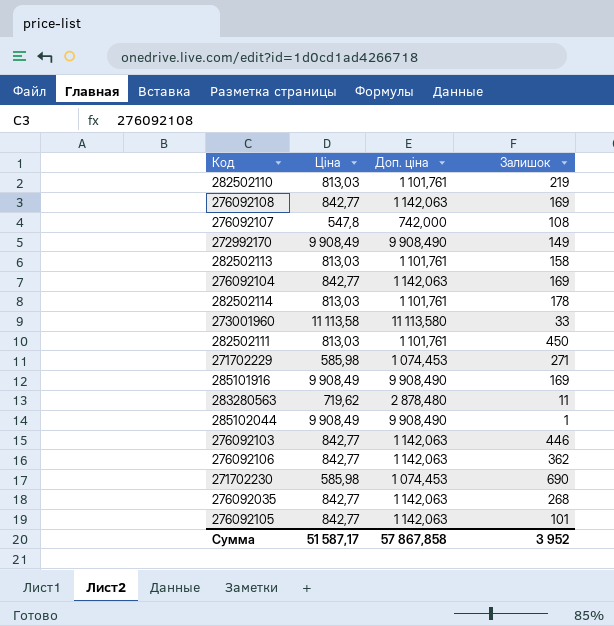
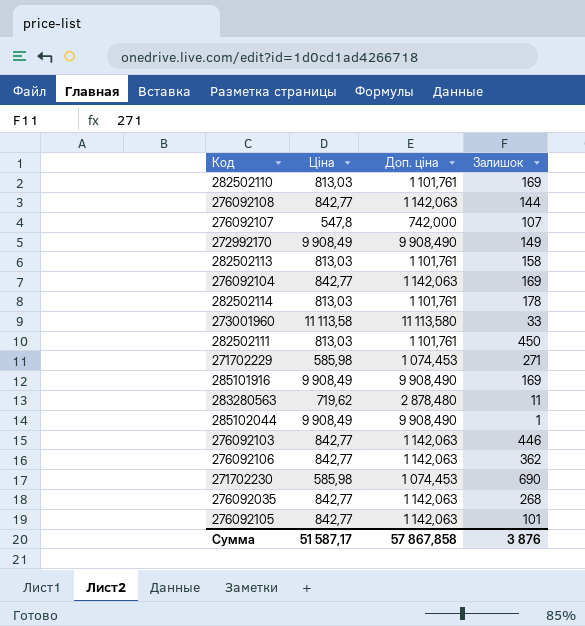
282502110 | Залишок: 219 -> 169
276092108 | Залишок: 169 -> 144
276092107 | Залишок: 108 -> 107
Сумма | Залишок: 3 952 -> 3 876

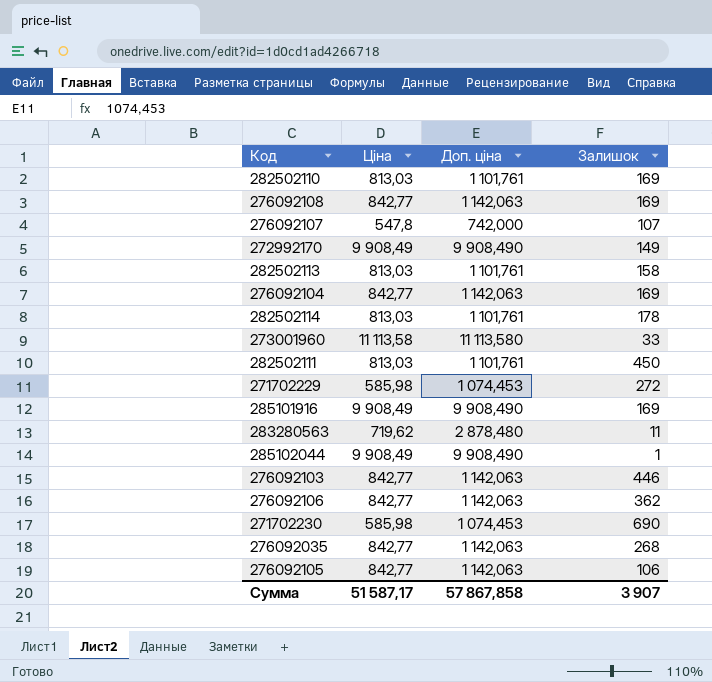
276092108 | Залишок: 144 -> 169
271702229 | Залишок: 271 -> 272
276092105 | Залишок: 101 -> 106
Сумма | Залишок: 3 876 -> 3 907

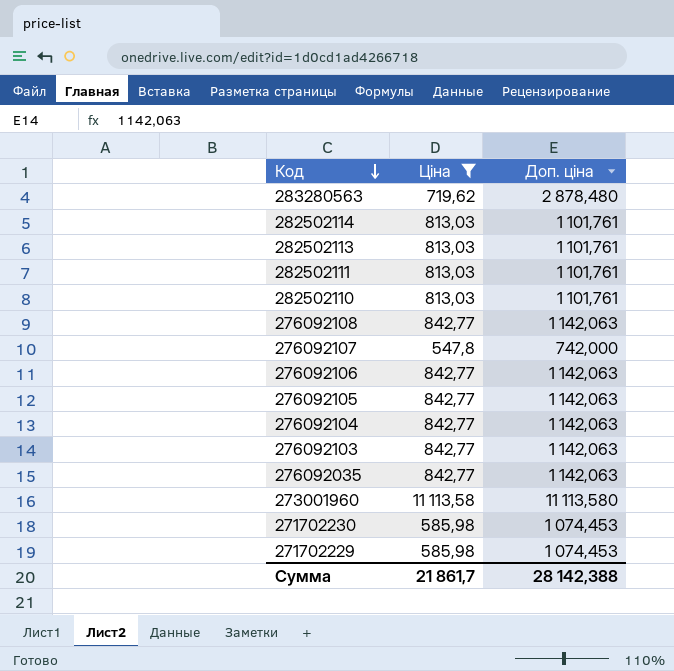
filter: none -> Ціна != 9 908,49
row order: none -> Код descending
column Залишок | position: 4 -> none
Сумма | Ціна: 51 587,17 -> 21 861,7
Сумма | Доп. ціна: 57 867,858 -> 28 142,388

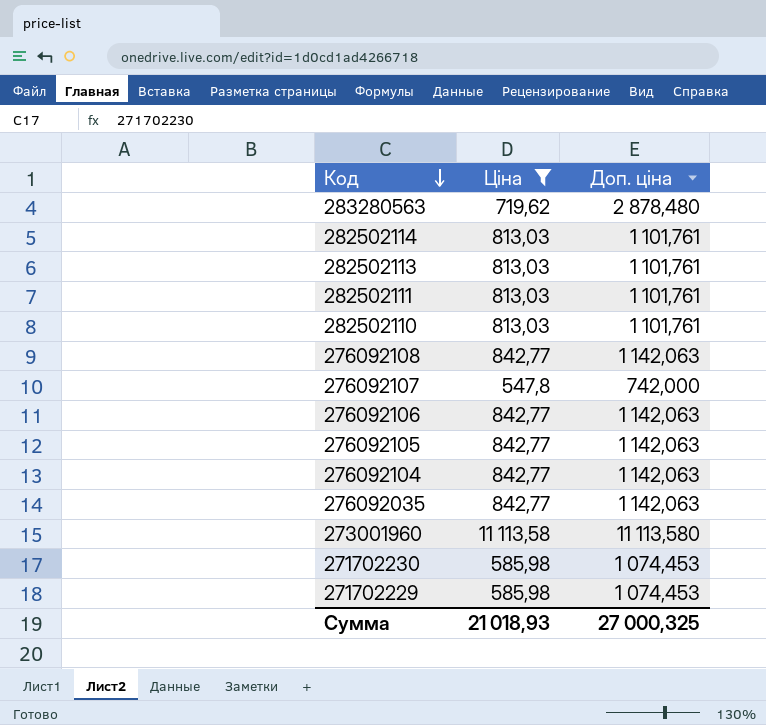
row 276092103: 842,77 | 1 142,063 -> none
Сумма | Ціна: 21 861,7 -> 21 018,93
Сумма | Доп. ціна: 28 142,388 -> 27 000,325

